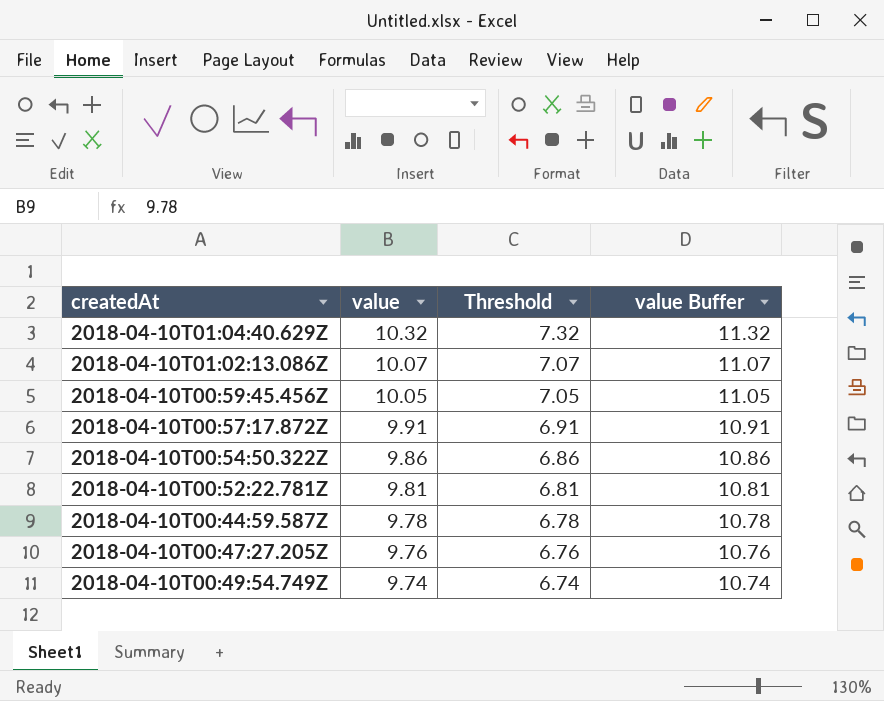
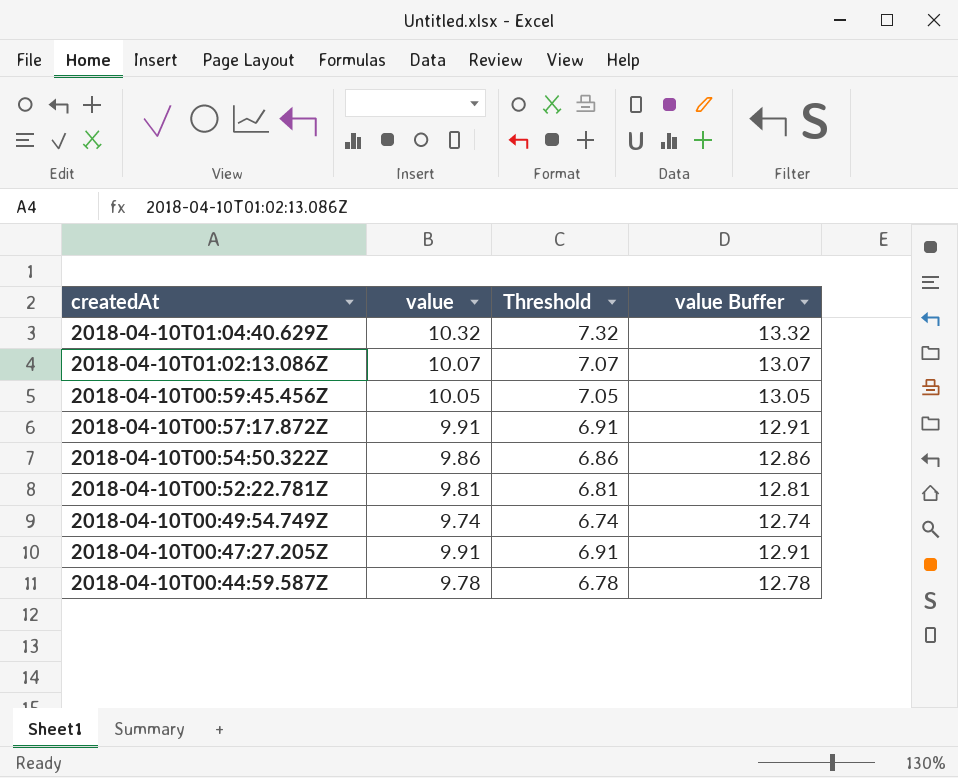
row order: value descending -> createdAt descending
column value Buffer | formula: [value] + 1 -> [value] + 3
2018-04-10T00:47:27.205Z | value: 9.76 -> 9.91
2018-04-10T00:47:27.205Z | Threshold: 6.76 -> 6.91

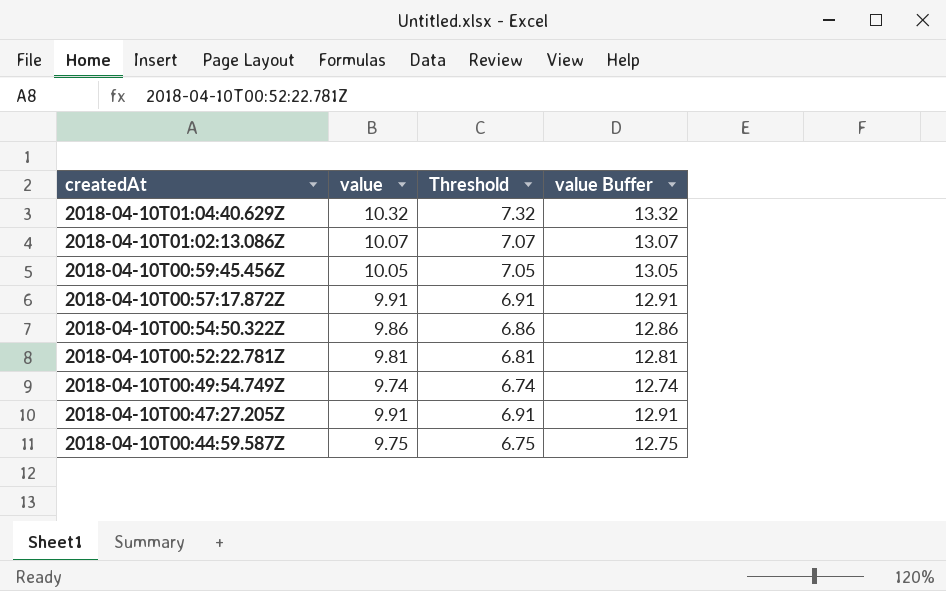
2018-04-10T00:44:59.587Z | value: 9.78 -> 9.75
2018-04-10T00:44:59.587Z | Threshold: 6.78 -> 6.75
2018-04-10T00:44:59.587Z | value Buffer: 12.78 -> 12.75

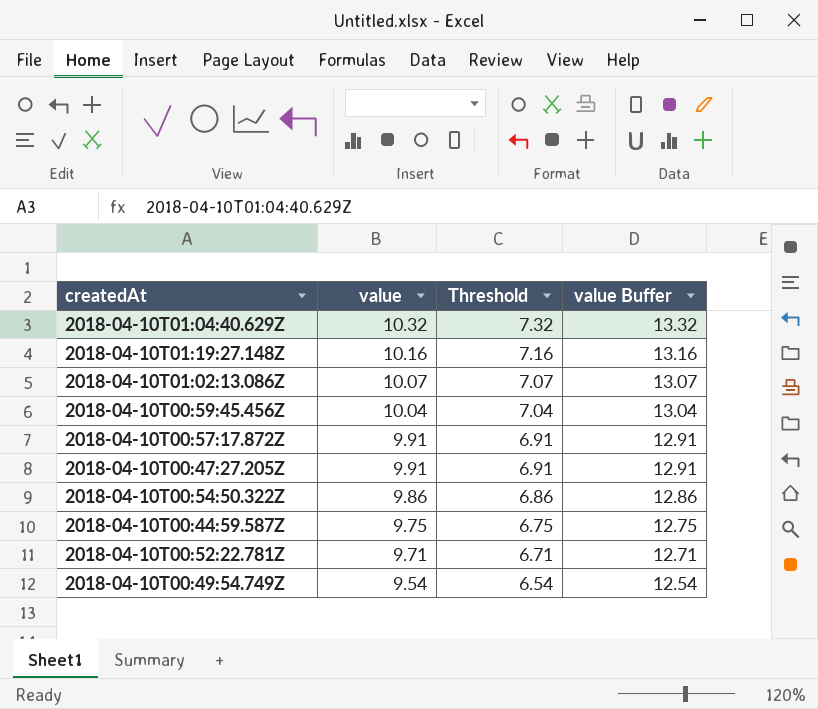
row order: createdAt descending -> value descending
row 2018-04-10T01:19:27.148Z: none -> 10.16 | 7.16 | 13.16
2018-04-10T00:59:45.456Z | value: 10.05 -> 10.04
2018-04-10T00:59:45.456Z | Threshold: 7.05 -> 7.04
2018-04-10T00:59:45.456Z | value Buffer: 13.05 -> 13.04
2018-04-10T00:52:22.781Z | value: 9.81 -> 9.71
2018-04-10T00:52:22.781Z | Threshold: 6.81 -> 6.71
2018-04-10T00:52:22.781Z | value Buffer: 12.81 -> 12.71
2018-04-10T00:49:54.749Z | value: 9.74 -> 9.54
2018-04-10T00:49:54.749Z | Threshold: 6.74 -> 6.54
2018-04-10T00:49:54.749Z | value Buffer: 12.74 -> 12.54

